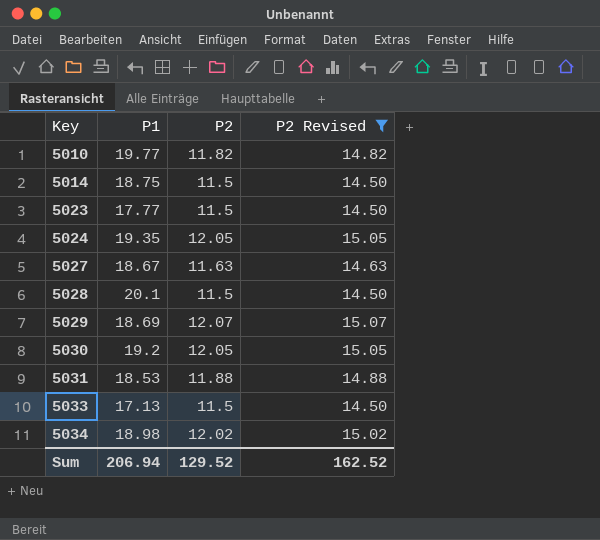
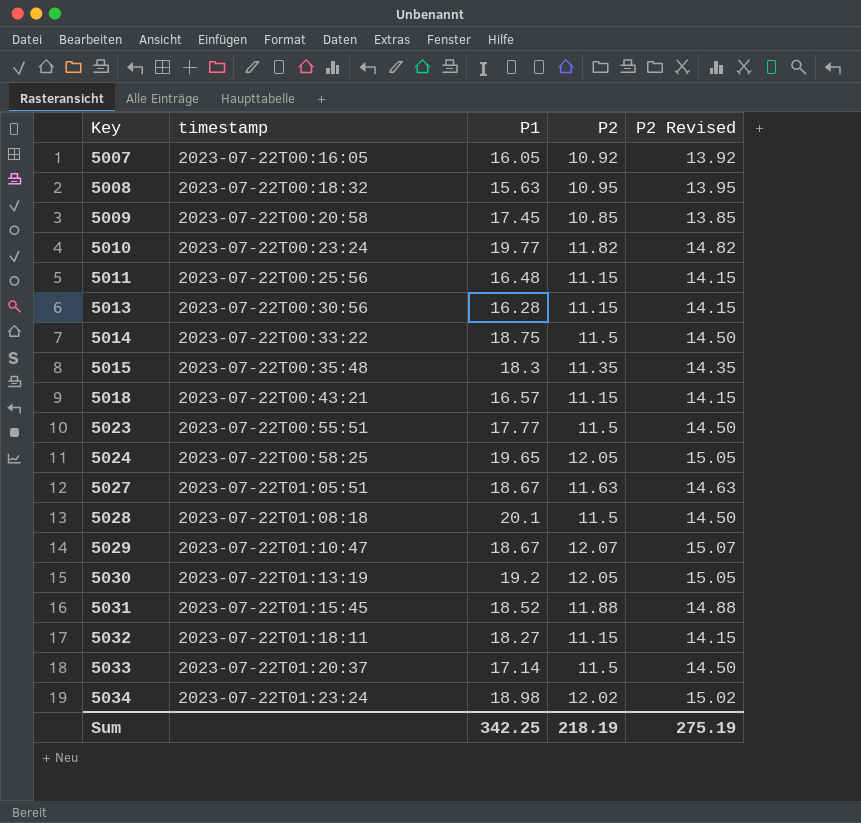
filter: P2 Revised >= 14.50 -> none
column timestamp | position: none -> 2
5024 | P1: 19.35 -> 19.65
5029 | P1: 18.69 -> 18.67
5031 | P1: 18.53 -> 18.52
5033 | P1: 17.13 -> 17.14
Sum | P1: 206.94 -> 342.25
Sum | P2: 129.52 -> 218.19
Sum | P2 Revised: 162.52 -> 275.19

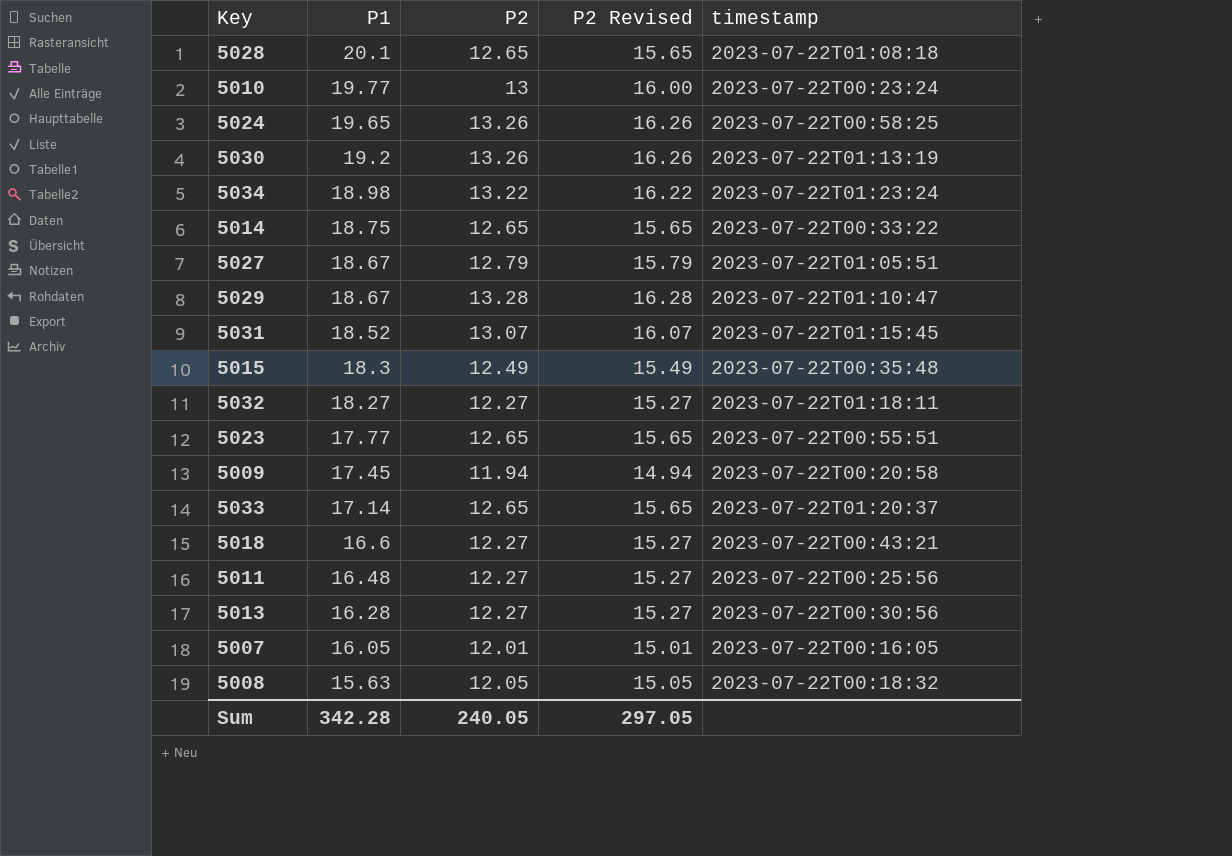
row order: Key ascending -> P1 descending
column timestamp | position: 2 -> 5
5028 | P2: 11.5 -> 12.65
5028 | P2 Revised: 14.50 -> 15.65
5010 | P2: 11.82 -> 13
5010 | P2 Revised: 14.82 -> 16.00
5024 | P2: 12.05 -> 13.26
5024 | P2 Revised: 15.05 -> 16.26
5030 | P2: 12.05 -> 13.26
5030 | P2 Revised: 15.05 -> 16.26
5034 | P2: 12.02 -> 13.22
5034 | P2 Revised: 15.02 -> 16.22
5014 | P2: 11.5 -> 12.65
5014 | P2 Revised: 14.50 -> 15.65
5027 | P2: 11.63 -> 12.79
5027 | P2 Revised: 14.63 -> 15.79
5029 | P2: 12.07 -> 13.28
5029 | P2 Revised: 15.07 -> 16.28
5031 | P2: 11.88 -> 13.07
5031 | P2 Revised: 14.88 -> 16.07
5015 | P2: 11.35 -> 12.49
5015 | P2 Revised: 14.35 -> 15.49
5032 | P2: 11.15 -> 12.27
5032 | P2 Revised: 14.15 -> 15.27
5023 | P2: 11.5 -> 12.65
5023 | P2 Revised: 14.50 -> 15.65
5009 | P2: 10.85 -> 11.94
5009 | P2 Revised: 13.85 -> 14.94
5033 | P2: 11.5 -> 12.65
5033 | P2 Revised: 14.50 -> 15.65
5018 | P1: 16.57 -> 16.6
5018 | P2: 11.15 -> 12.27
5018 | P2 Revised: 14.15 -> 15.27
5011 | P2: 11.15 -> 12.27
5011 | P2 Revised: 14.15 -> 15.27
5013 | P2: 11.15 -> 12.27
5013 | P2 Revised: 14.15 -> 15.27
5007 | P2: 10.92 -> 12.01
5007 | P2 Revised: 13.92 -> 15.01
5008 | P2: 10.95 -> 12.05
5008 | P2 Revised: 13.95 -> 15.05
Sum | P1: 342.25 -> 342.28
Sum | P2: 218.19 -> 240.05
Sum | P2 Revised: 275.19 -> 297.05

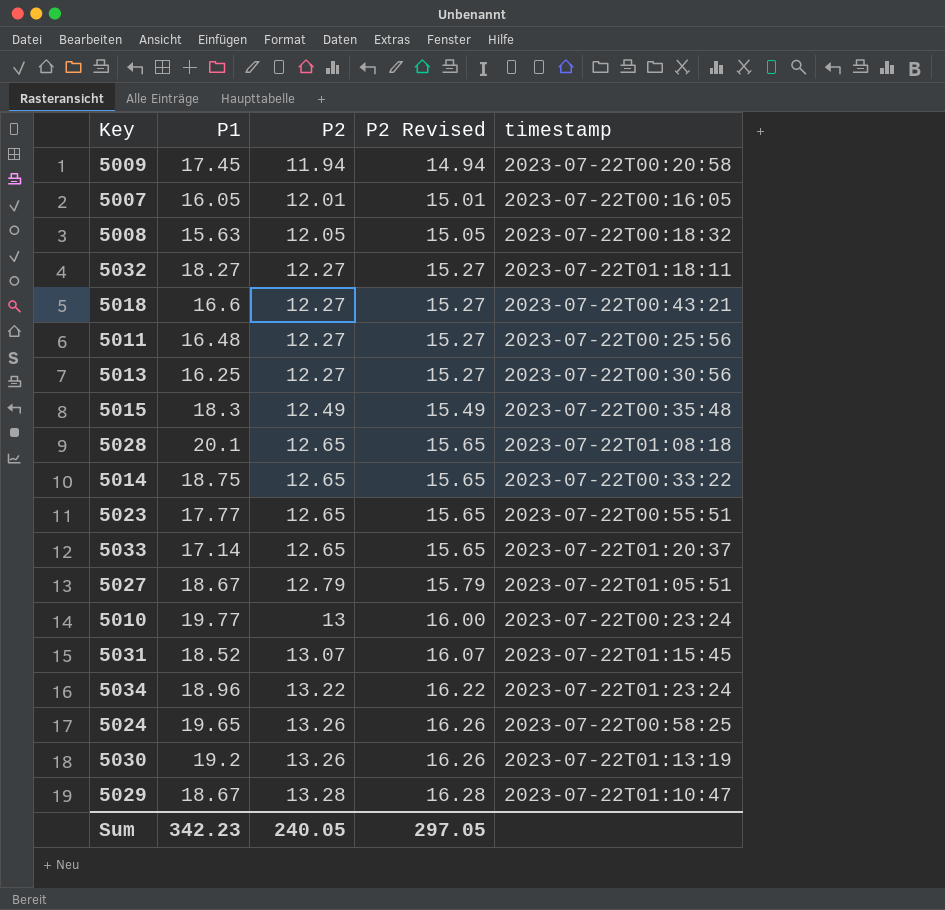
row order: P1 descending -> P2 ascending
5013 | P1: 16.28 -> 16.25
5034 | P1: 18.98 -> 18.96
Sum | P1: 342.28 -> 342.23

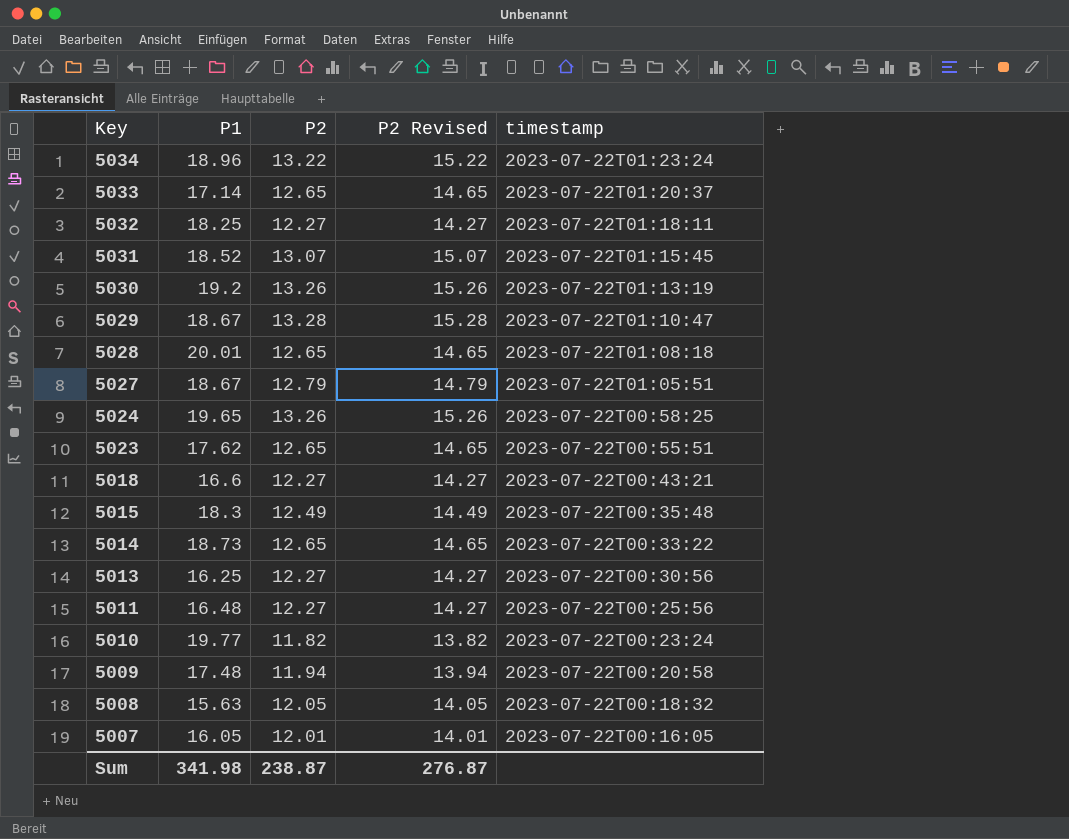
row order: P2 ascending -> Key descending
column P2 Revised | formula: [P2] + 3 -> [P2] + 2
5032 | P1: 18.27 -> 18.25
5028 | P1: 20.1 -> 20.01
5023 | P1: 17.77 -> 17.62
5014 | P1: 18.75 -> 18.73
5010 | P2: 13 -> 11.82
5009 | P1: 17.45 -> 17.48
Sum | P1: 342.23 -> 341.98
Sum | P2: 240.05 -> 238.87
Sum | P2 Revised: 297.05 -> 276.87

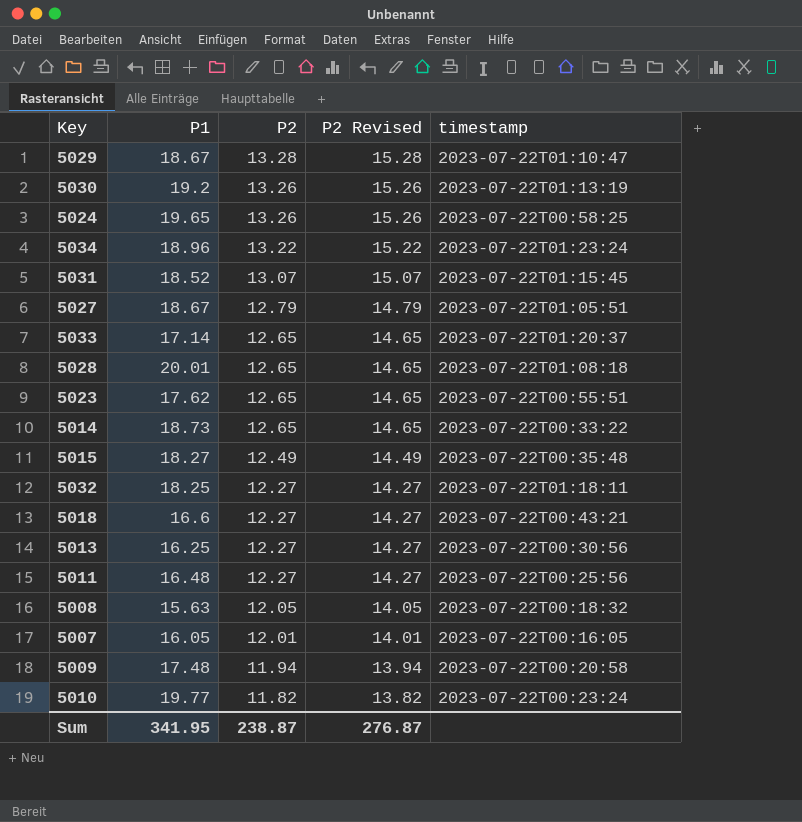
row order: Key descending -> P2 descending
5015 | P1: 18.3 -> 18.27
Sum | P1: 341.98 -> 341.95

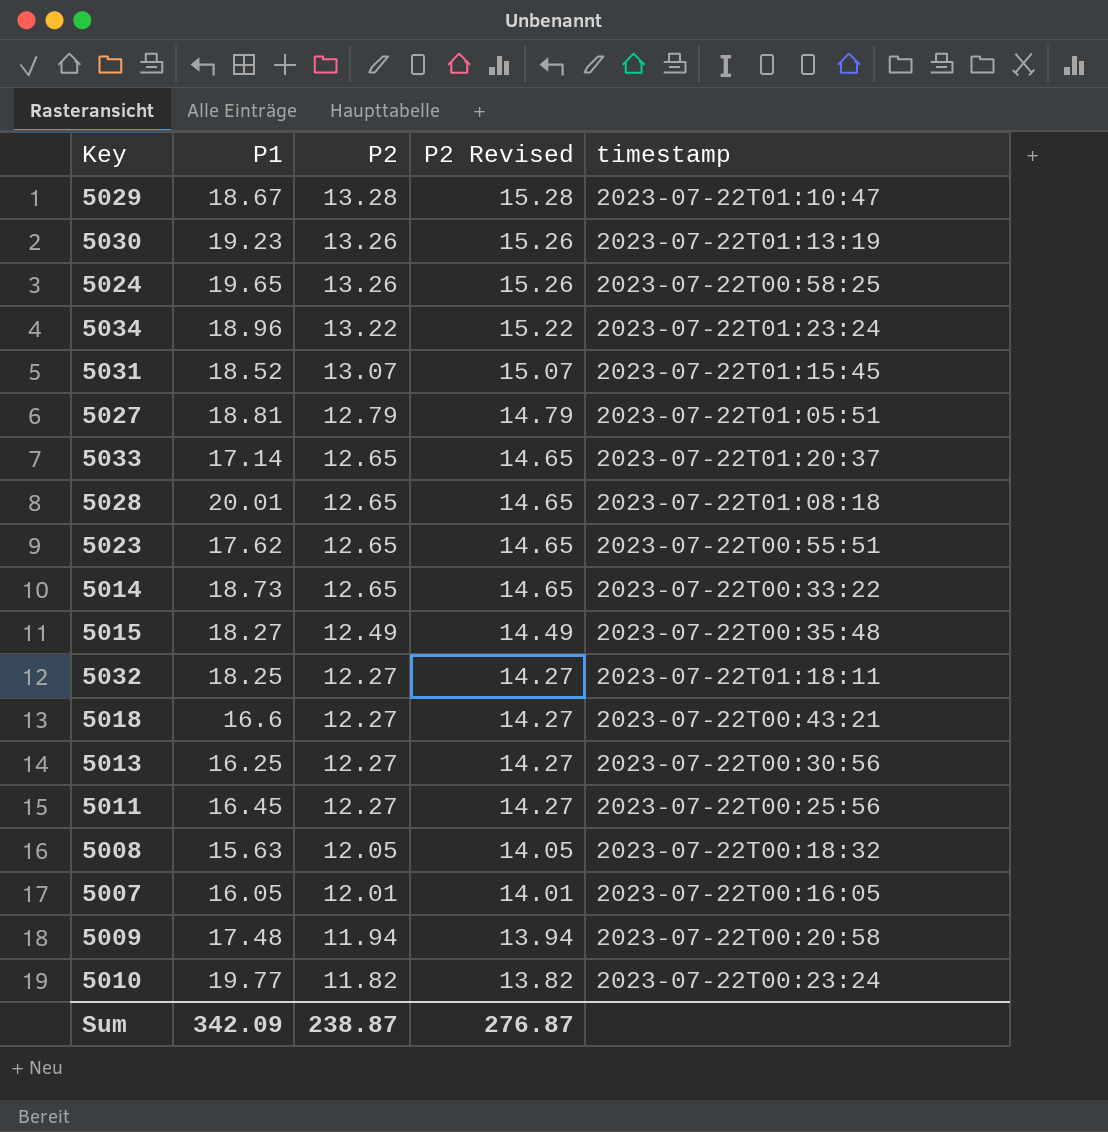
5030 | P1: 19.2 -> 19.23
5027 | P1: 18.67 -> 18.81
5011 | P1: 16.48 -> 16.45
Sum | P1: 341.95 -> 342.09

